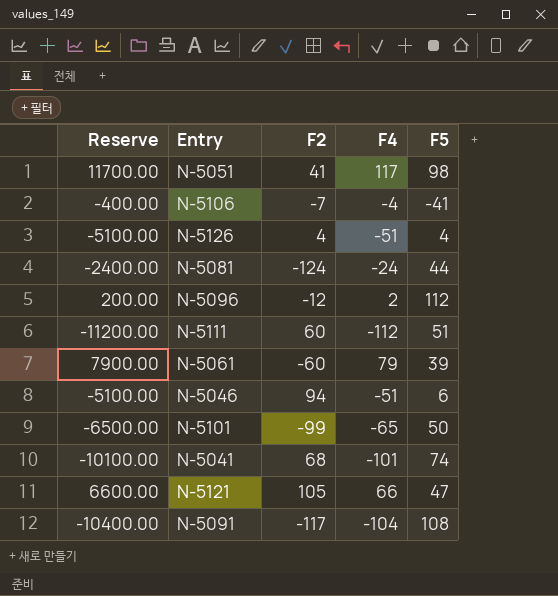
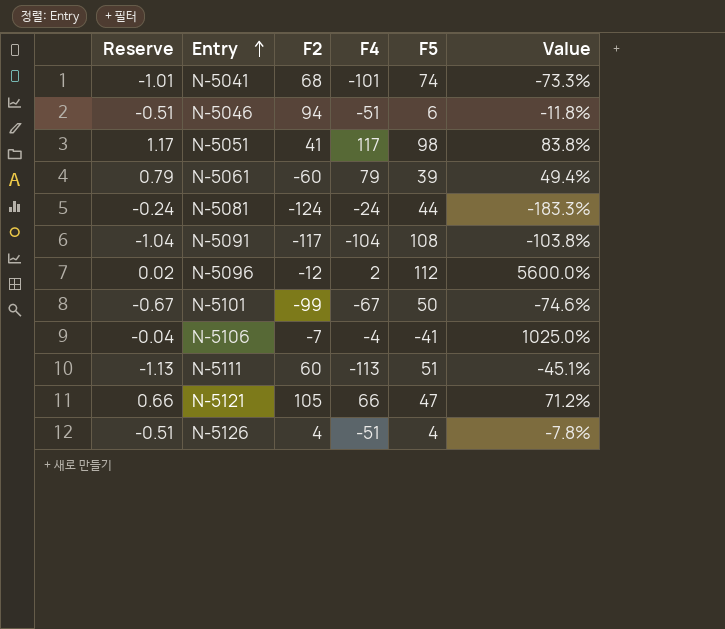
row order: none -> Entry ascending
column Reserve | formula: [F4] * 100 -> [F4] * 0.01
column Value | formula: none -> [F5] / [F4]
N-5101 | F4: -65 -> -67
N-5111 | F4: -112 -> -113

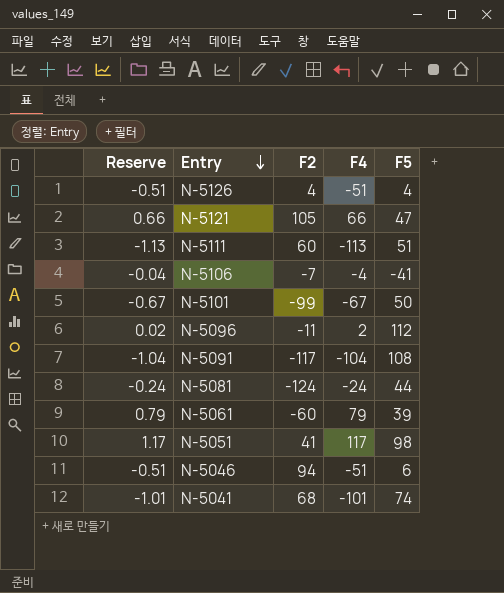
row order: Entry ascending -> Entry descending
column Value | formula: [F5] / [F4] -> none
N-5096 | F2: -12 -> -11

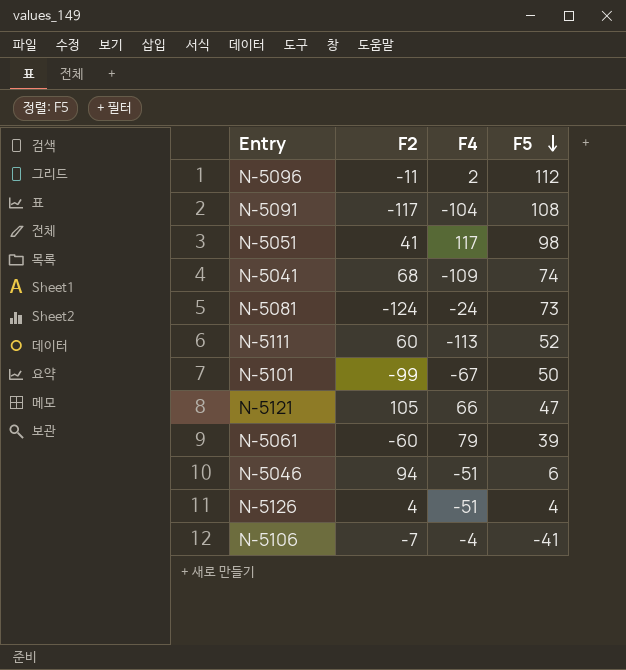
row order: Entry descending -> F5 descending
column Reserve | formula: [F4] * 0.01 -> none
N-5041 | F4: -101 -> -109
N-5081 | F5: 44 -> 73
N-5111 | F5: 51 -> 52

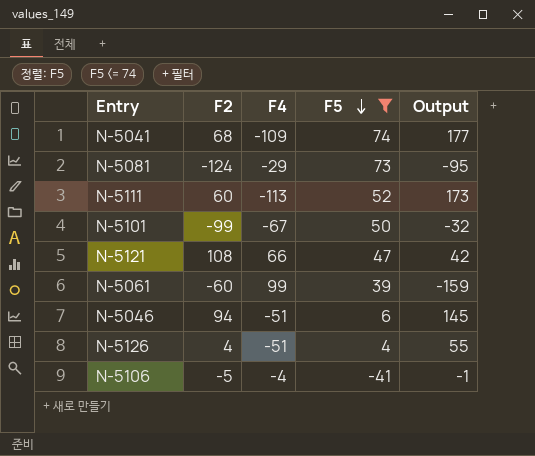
filter: none -> F5 <= 74
column Output | formula: none -> [F2] - [F4]
N-5081 | F4: -24 -> -29
N-5121 | F2: 105 -> 108
N-5061 | F4: 79 -> 99
N-5106 | F2: -7 -> -5

